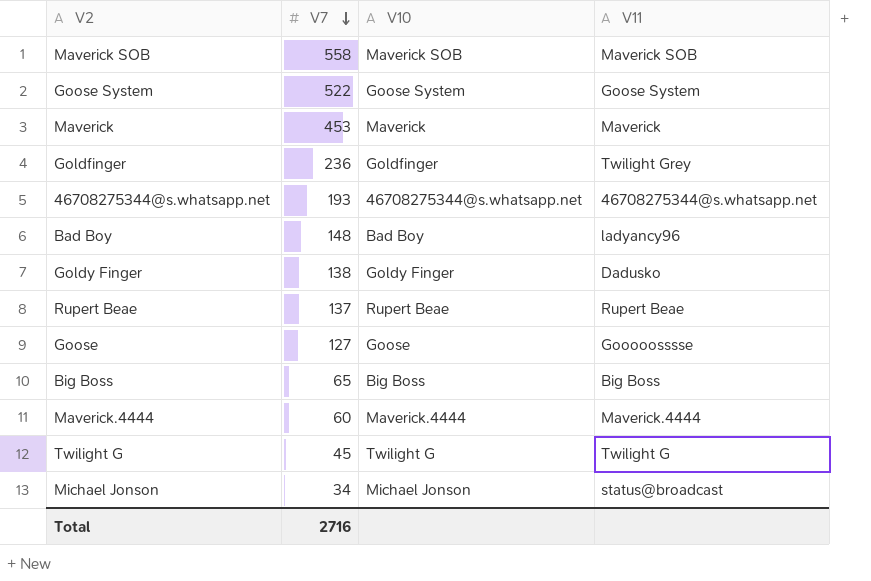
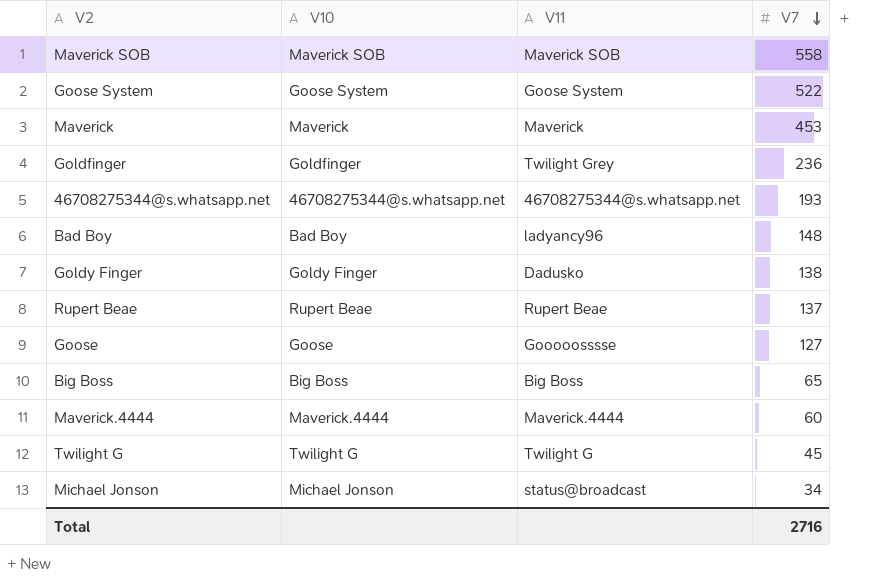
column V7 | position: 2 -> 4

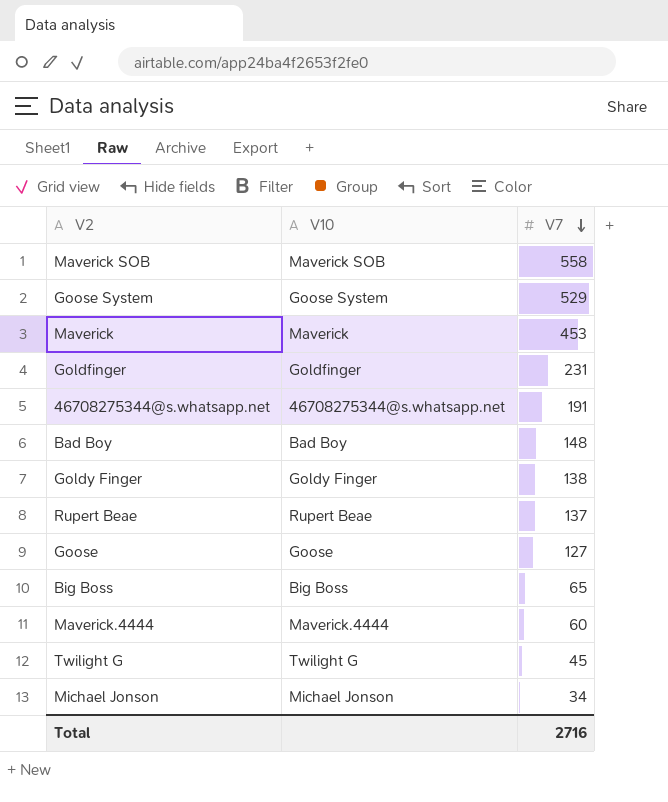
column V11 | position: 3 -> none
Goose System | V7: 522 -> 529
Goldfinger | V7: 236 -> 231
46708275344@s.whatsapp.net | V7: 193 -> 191

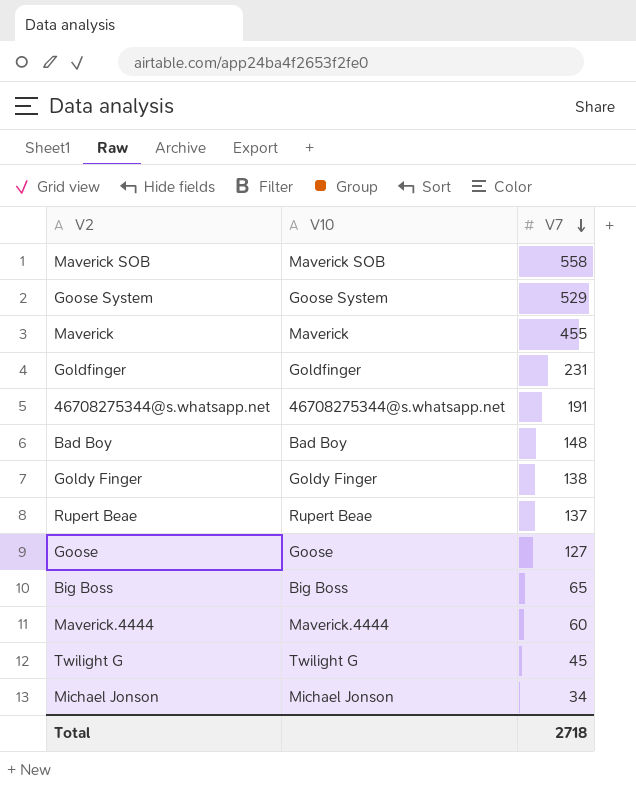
Maverick | V7: 453 -> 455
Total | V7: 2716 -> 2718

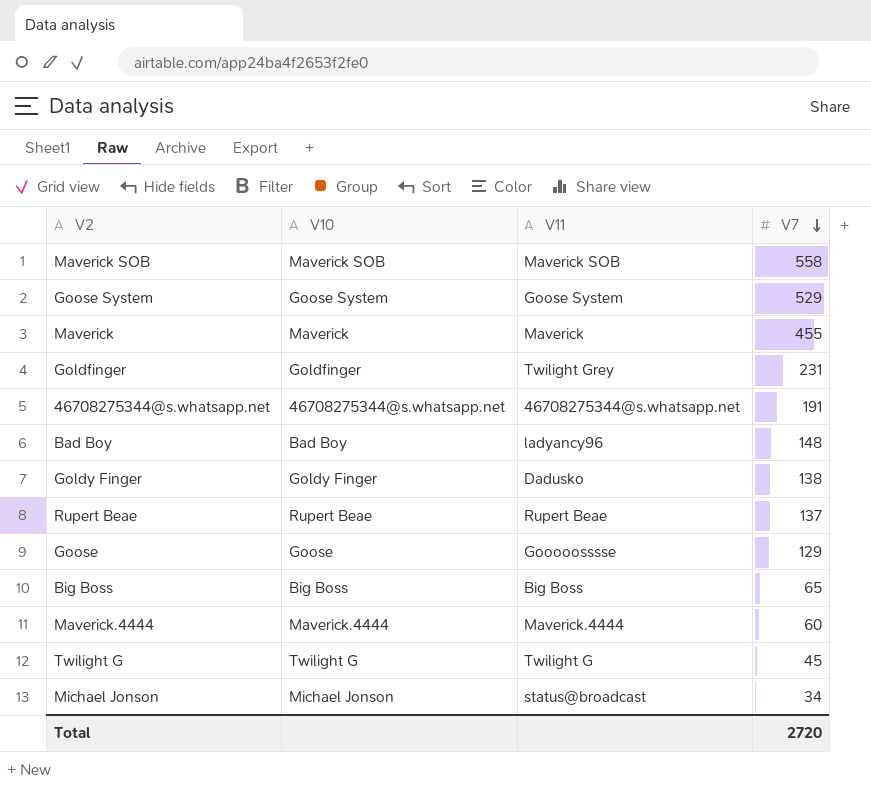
column V11 | position: none -> 3
Goose | V7: 127 -> 129
Total | V7: 2718 -> 2720

